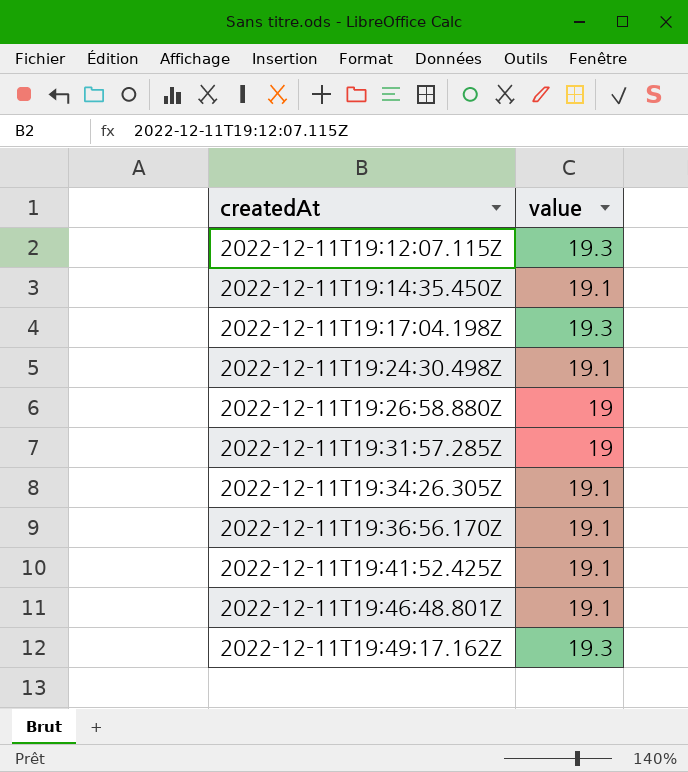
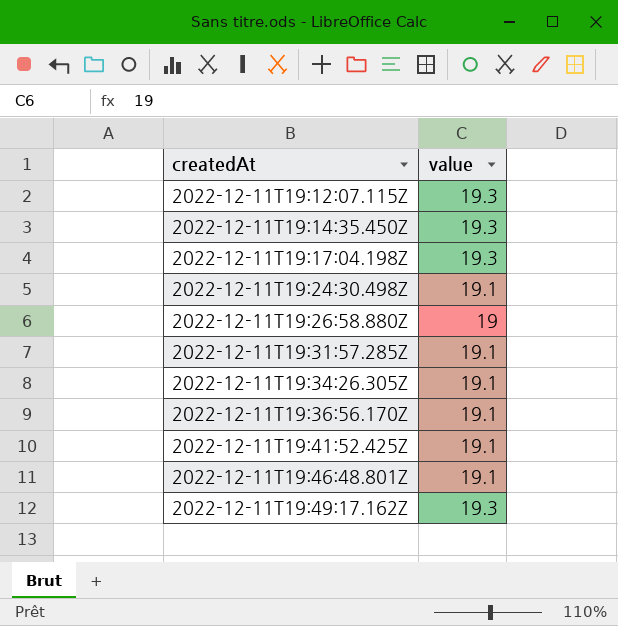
2022-12-11T19:14:35.450Z | value: 19.1 -> 19.3
2022-12-11T19:31:57.285Z | value: 19 -> 19.1

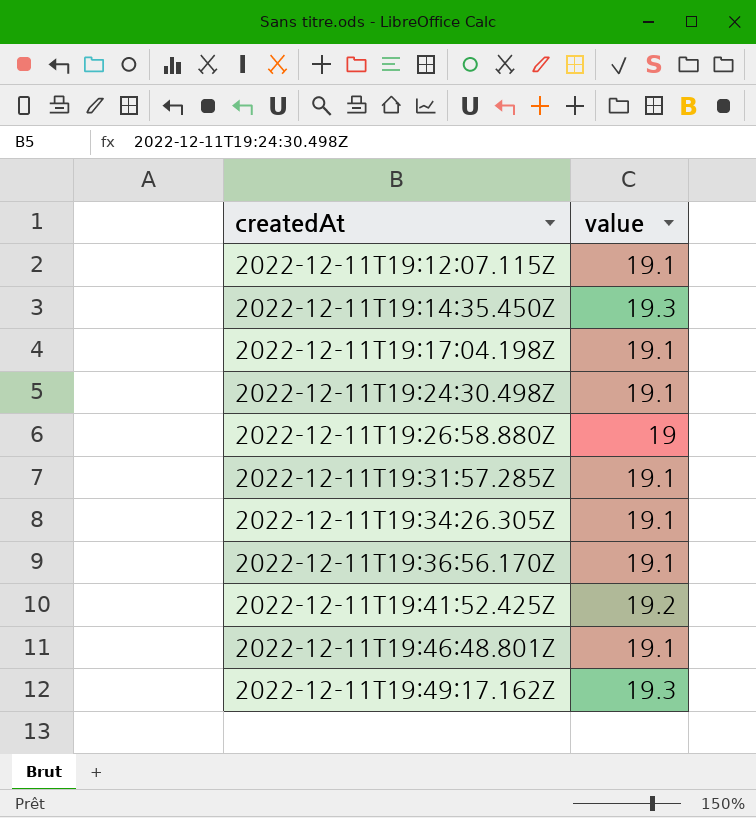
2022-12-11T19:12:07.115Z | value: 19.3 -> 19.1
2022-12-11T19:17:04.198Z | value: 19.3 -> 19.1
2022-12-11T19:41:52.425Z | value: 19.1 -> 19.2

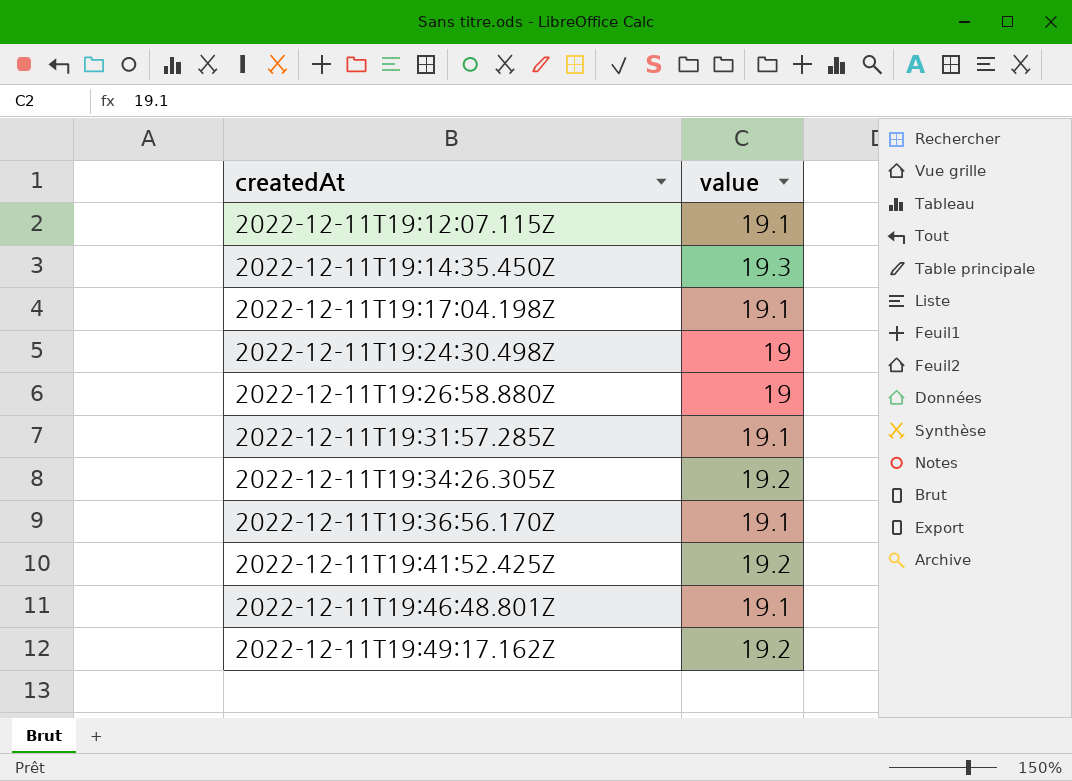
2022-12-11T19:24:30.498Z | value: 19.1 -> 19
2022-12-11T19:34:26.305Z | value: 19.1 -> 19.2
2022-12-11T19:49:17.162Z | value: 19.3 -> 19.2

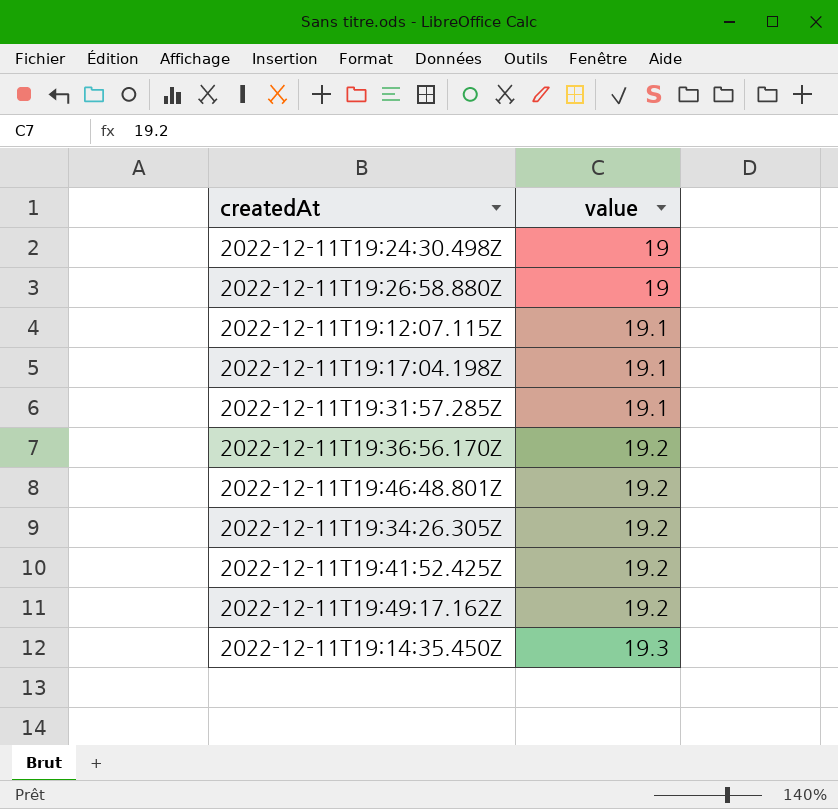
row order: createdAt ascending -> value ascending
2022-12-11T19:36:56.170Z | value: 19.1 -> 19.2
2022-12-11T19:46:48.801Z | value: 19.1 -> 19.2

